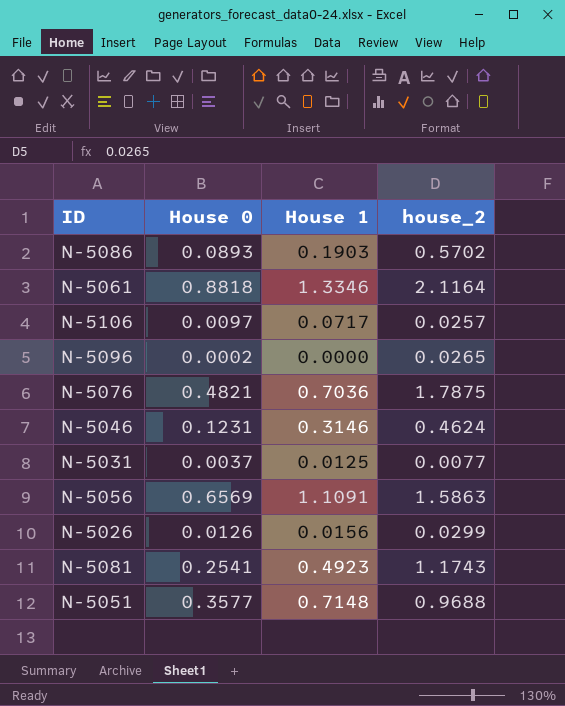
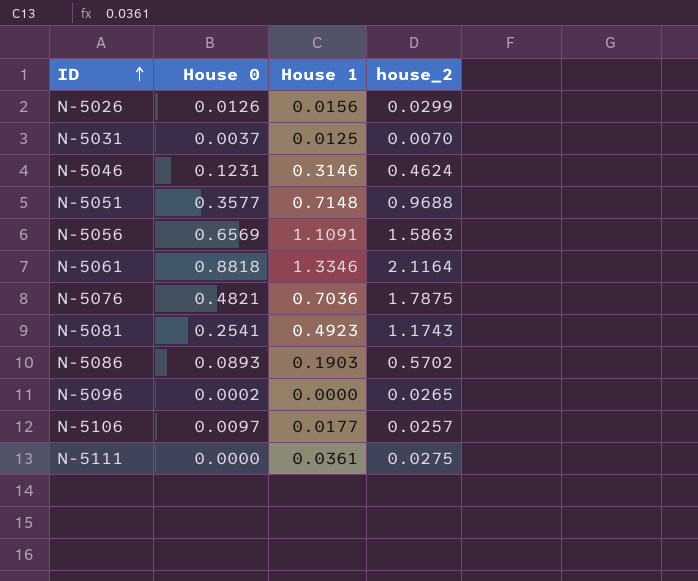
row order: none -> ID ascending
N-5031 | house_2: 0.0077 -> 0.0070
N-5106 | House 1: 0.0717 -> 0.0177
row N-5111: none -> 0.0000 | 0.0361 | 0.0275

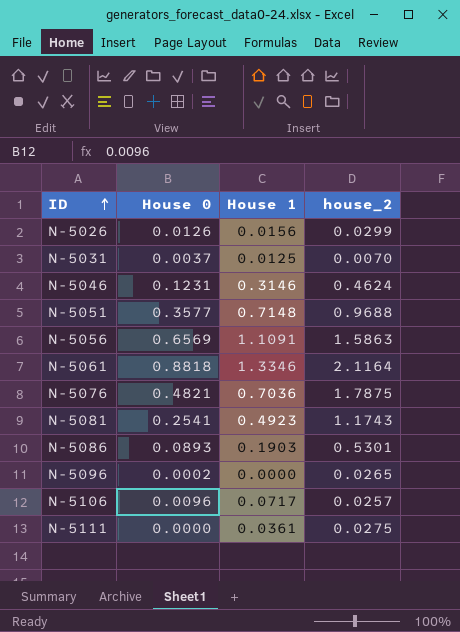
N-5086 | house_2: 0.5702 -> 0.5301
N-5106 | House 0: 0.0097 -> 0.0096
N-5106 | House 1: 0.0177 -> 0.0717

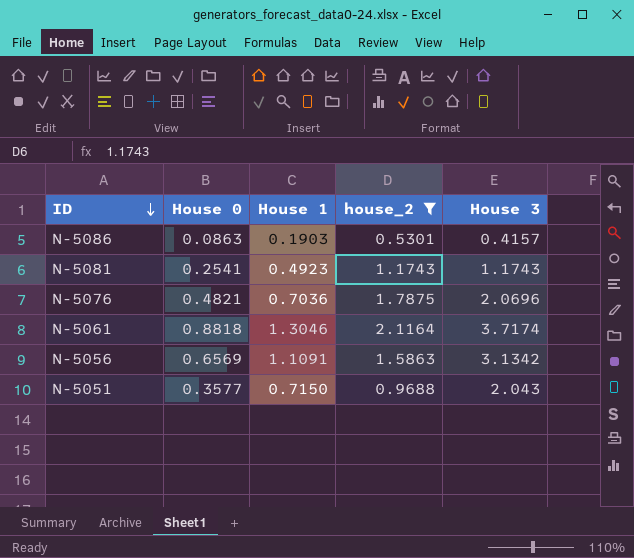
filter: none -> house_2 >= 0.5301
row order: ID ascending -> ID descending
column House 3 | position: none -> 5
N-5086 | House 0: 0.0893 -> 0.0863
N-5061 | House 1: 1.3346 -> 1.3046
N-5051 | House 1: 0.7148 -> 0.7150

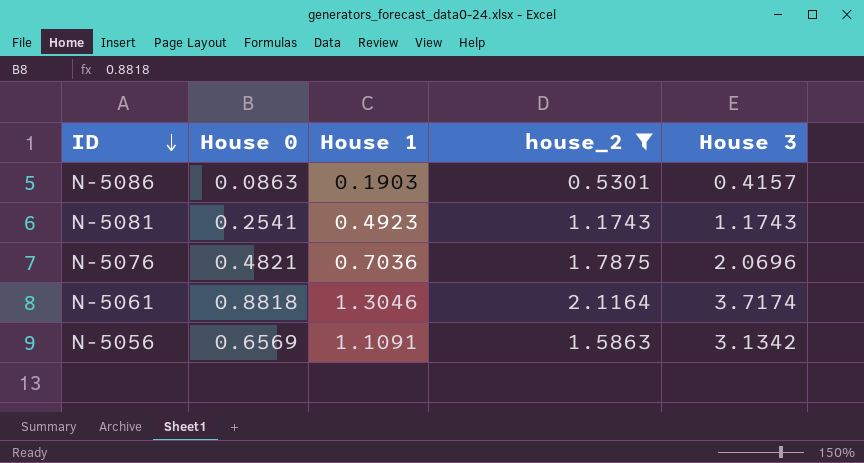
row N-5051: 0.3577 | 0.7150 | 0.9688 | 2.043 -> none

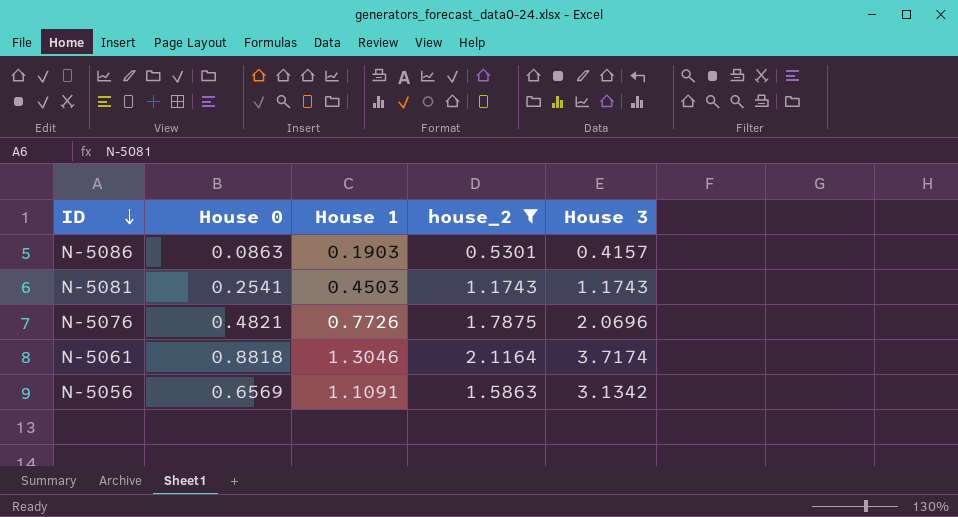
N-5081 | House 1: 0.4923 -> 0.4503
N-5076 | House 1: 0.7036 -> 0.7726

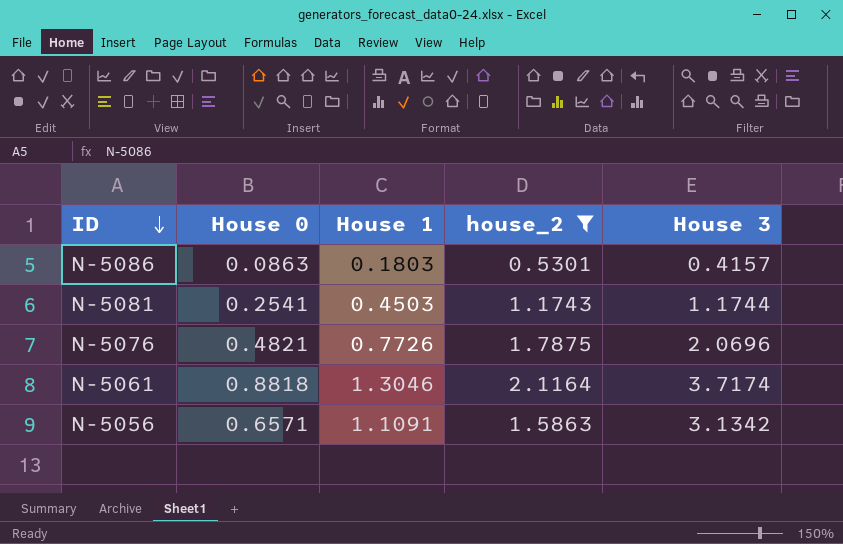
N-5086 | House 1: 0.1903 -> 0.1803
N-5081 | House 3: 1.1743 -> 1.1744
N-5056 | House 0: 0.6569 -> 0.6571

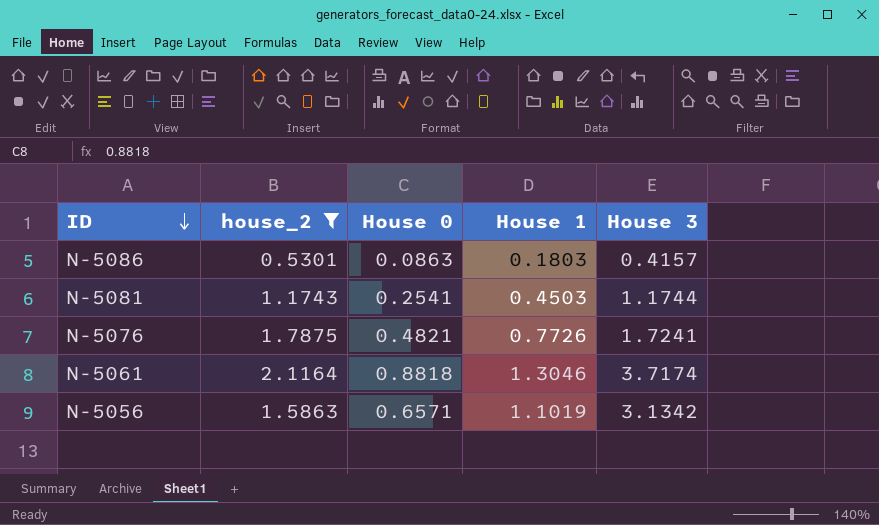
column house_2 | position: 4 -> 2
N-5076 | House 3: 2.0696 -> 1.7241
N-5056 | House 1: 1.1091 -> 1.1019

